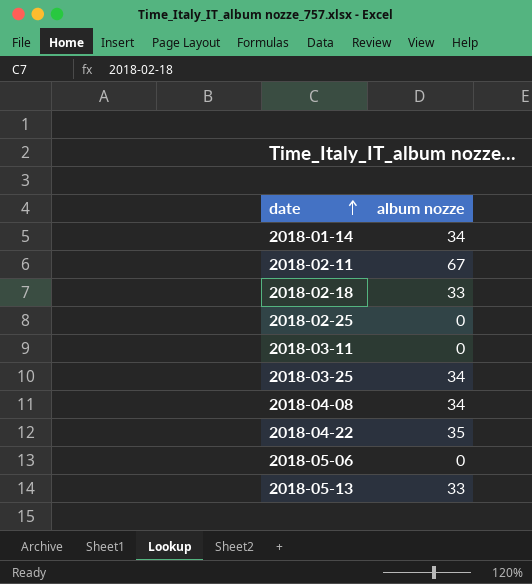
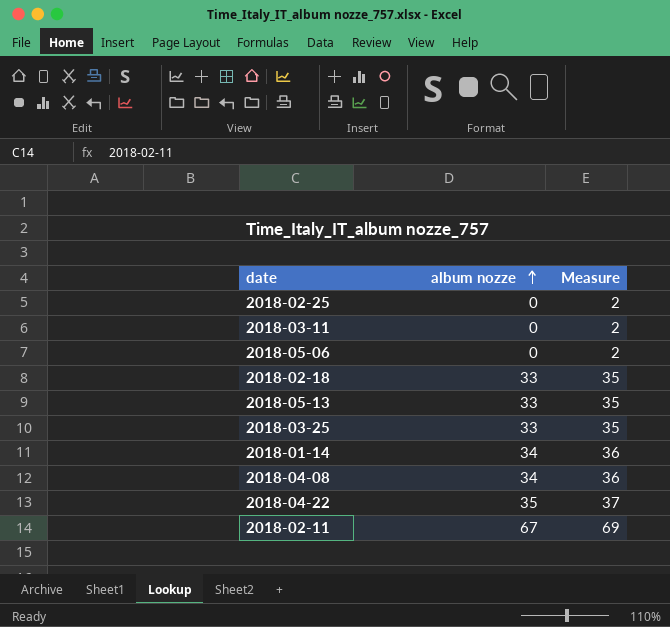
row order: date ascending -> album nozze ascending
column Measure | formula: none -> [album nozze] + 2
2018-03-25 | album nozze: 34 -> 33

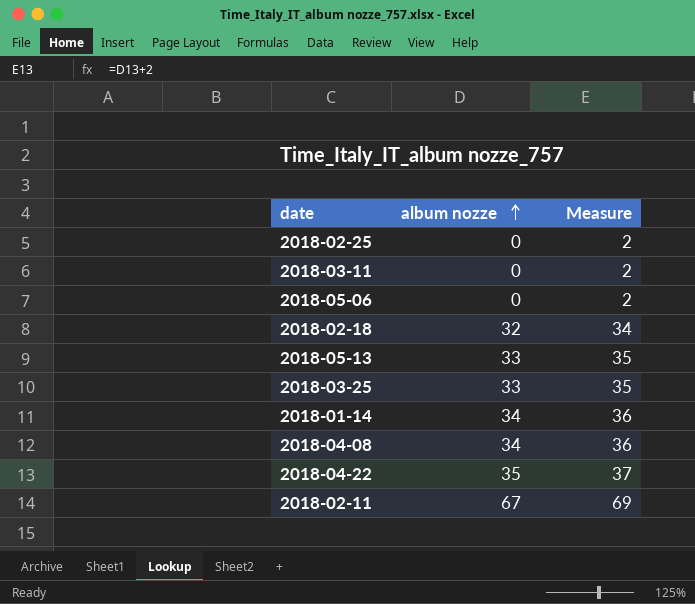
2018-02-18 | album nozze: 33 -> 32
2018-02-18 | Measure: 35 -> 34

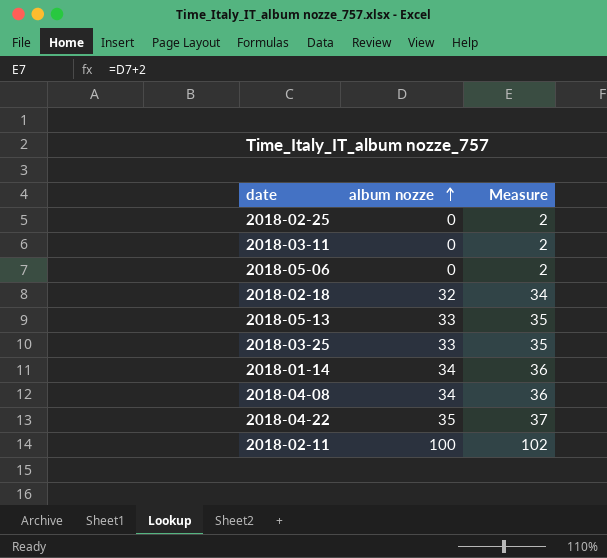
2018-02-11 | album nozze: 67 -> 100
2018-02-11 | Measure: 69 -> 102

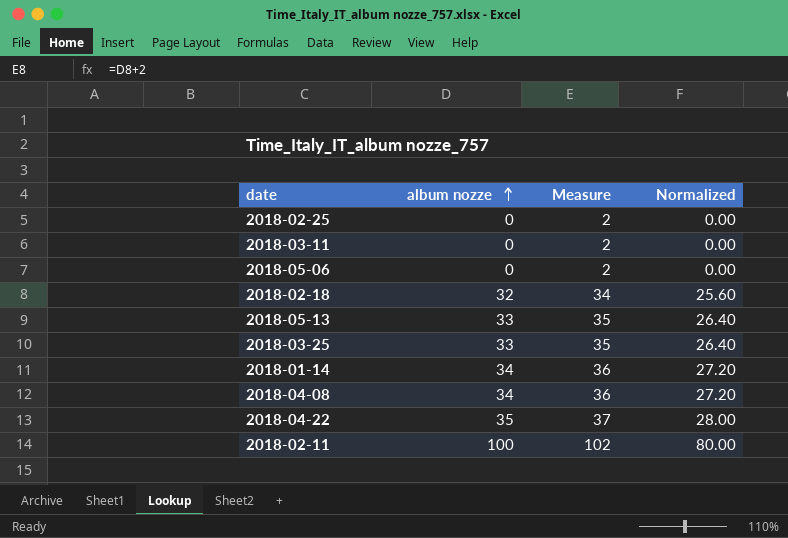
column Normalized | formula: none -> [album nozze] * 0.8

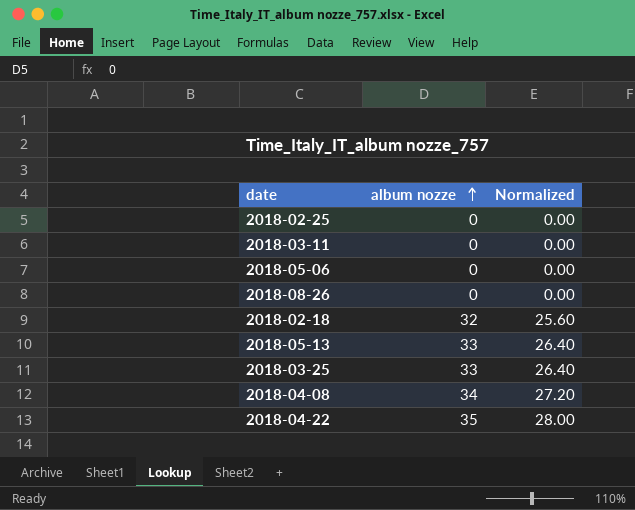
column Measure | formula: [album nozze] + 2 -> none
row 2018-01-14: 34 | 36 | 27.20 -> none
row 2018-02-11: 100 | 102 | 80.00 -> none
row 2018-08-26: none -> 0 | 0.00

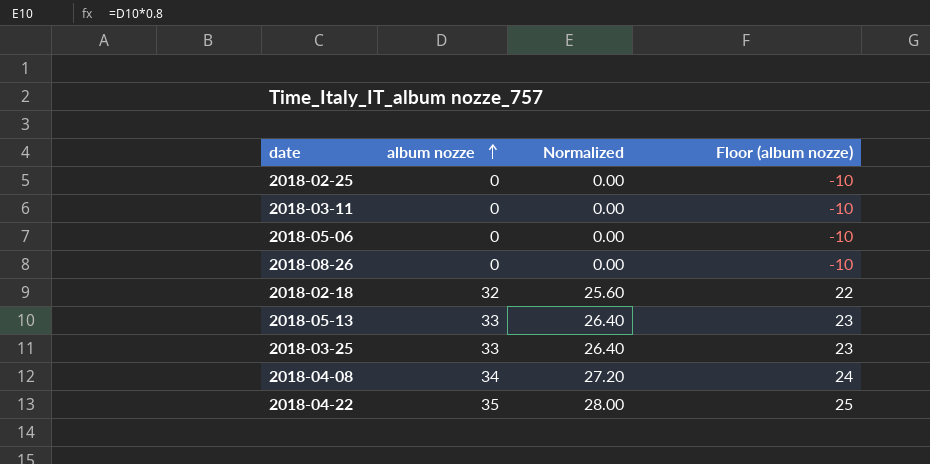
column Floor (album nozze) | formula: none -> [album nozze] - 10

